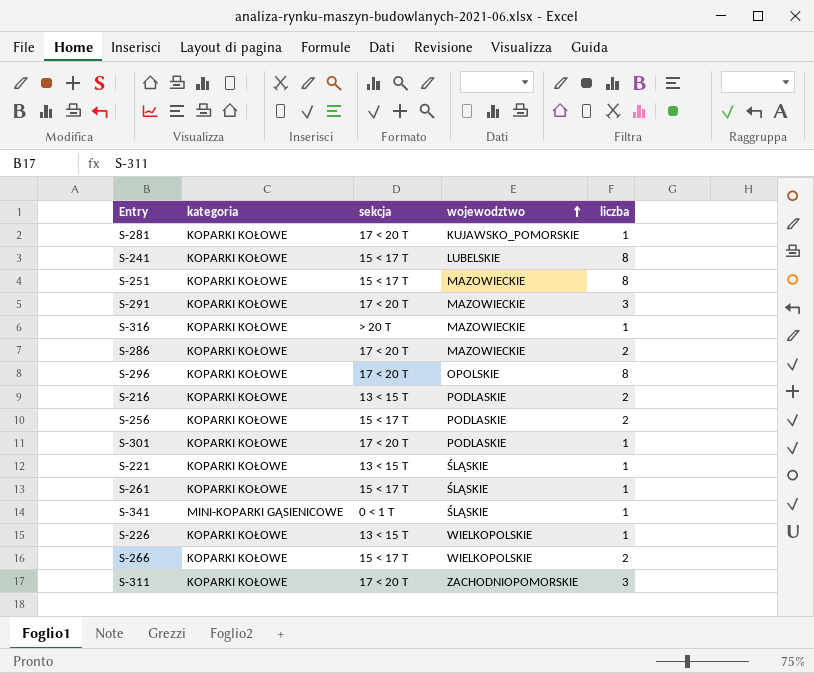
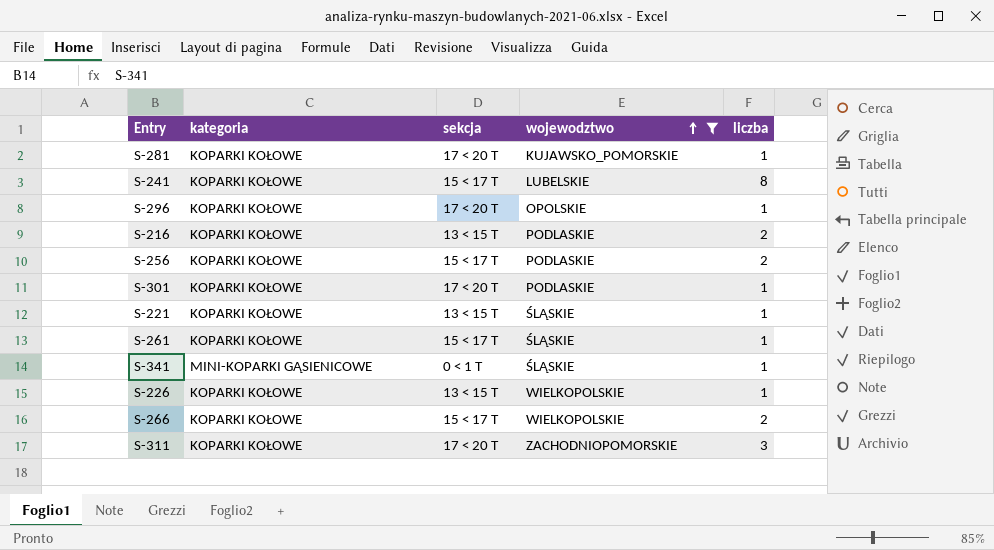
filter: none -> wojewodztwo != MAZOWIECKIE
S-296 | liczba: 8 -> 1

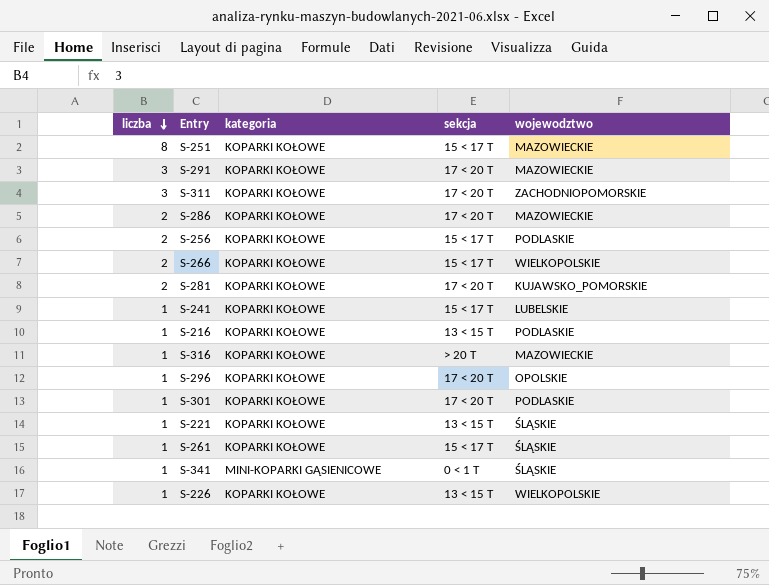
filter: wojewodztwo != MAZOWIECKIE -> none
row order: wojewodztwo ascending -> liczba descending
column liczba | position: 5 -> 1
S-281 | liczba: 1 -> 2
S-241 | liczba: 8 -> 1
S-216 | liczba: 2 -> 1

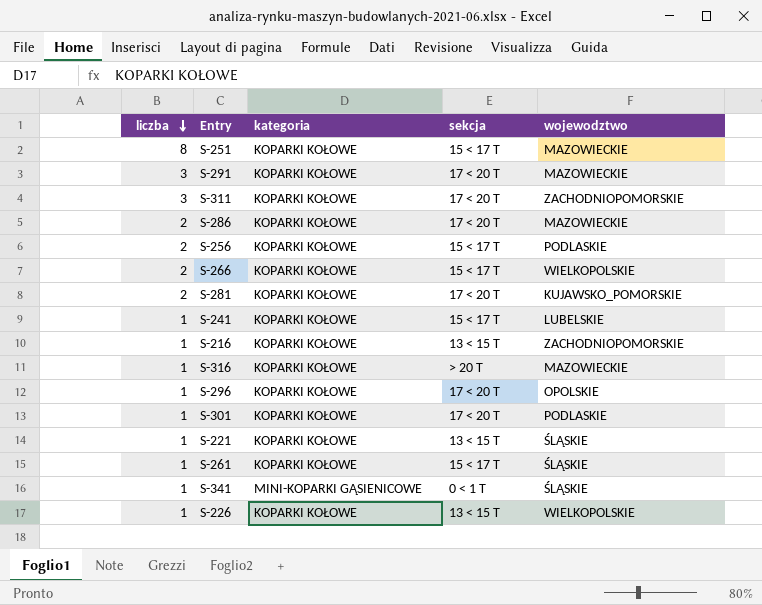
S-216 | wojewodztwo: PODLASKIE -> ZACHODNIOPOMORSKIE

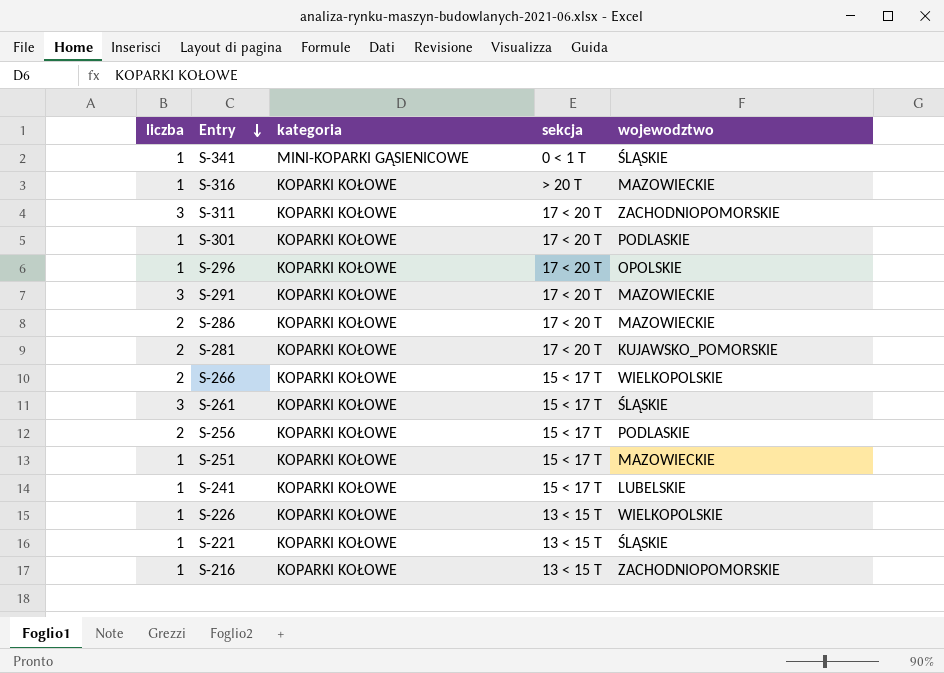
row order: liczba descending -> Entry descending
S-261 | liczba: 1 -> 3
S-251 | liczba: 8 -> 1

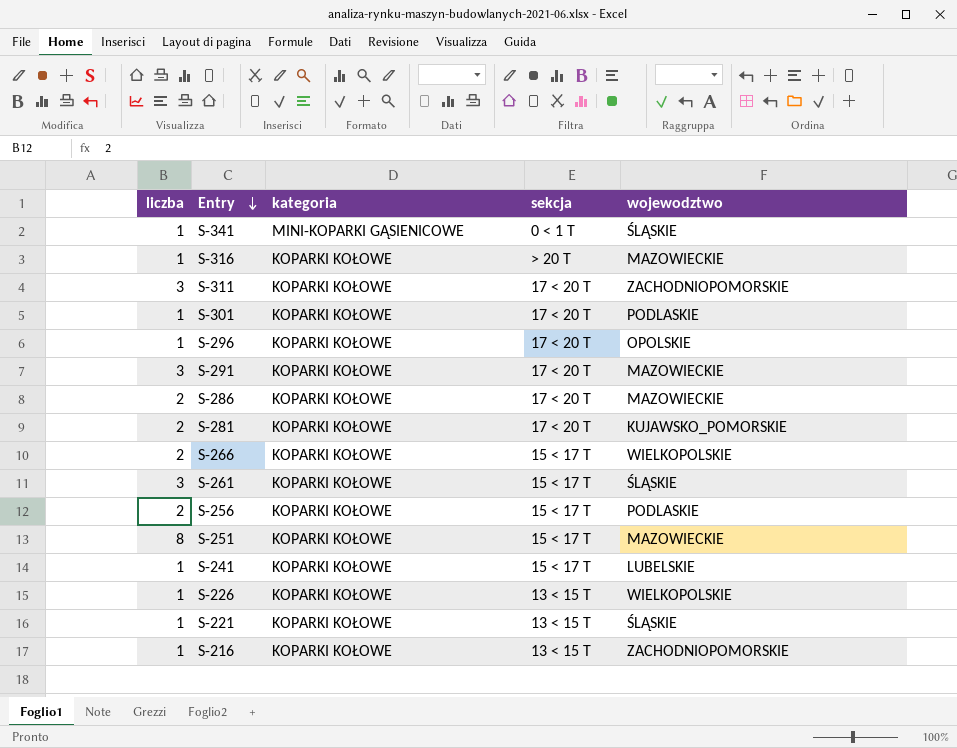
S-251 | liczba: 1 -> 8

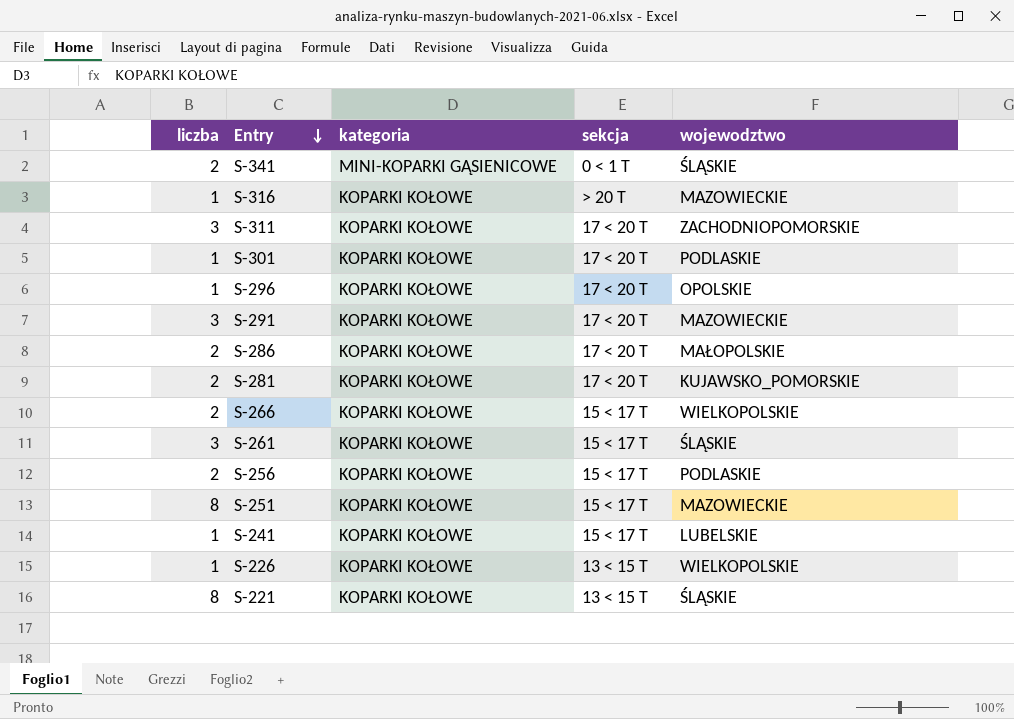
row S-216: 1 | KOPARKI KOŁOWE | 13 < 15 T | ZACHODNIOPOMORSKIE -> none
S-341 | liczba: 1 -> 2
S-286 | wojewodztwo: MAZOWIECKIE -> MAŁOPOLSKIE
S-221 | liczba: 1 -> 8

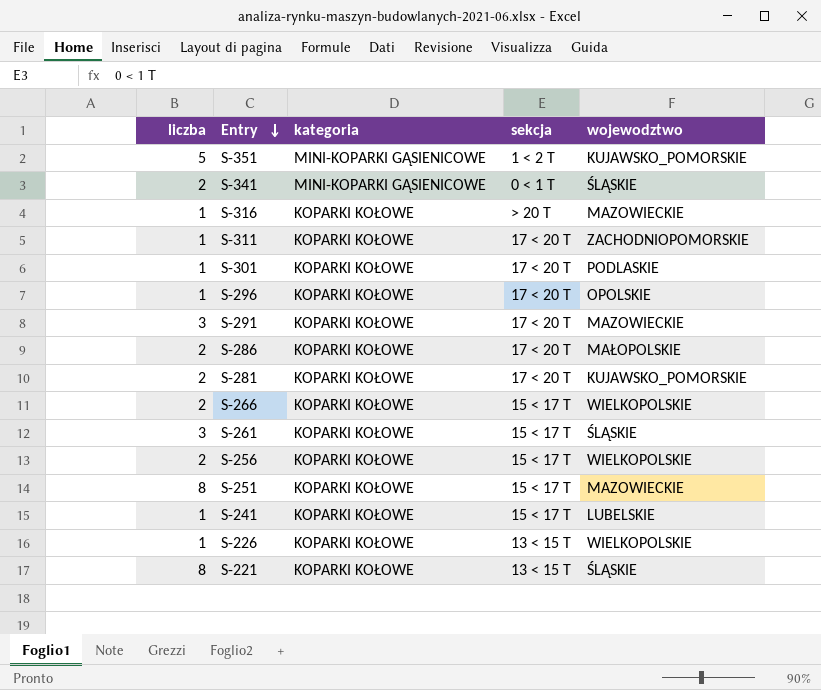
row S-351: none -> 5 | MINI-KOPARKI GĄSIENICOWE | 1 < 2 T | KUJAWSKO_POMORSKIE
S-311 | liczba: 3 -> 1
S-256 | wojewodztwo: PODLASKIE -> WIELKOPOLSKIE

